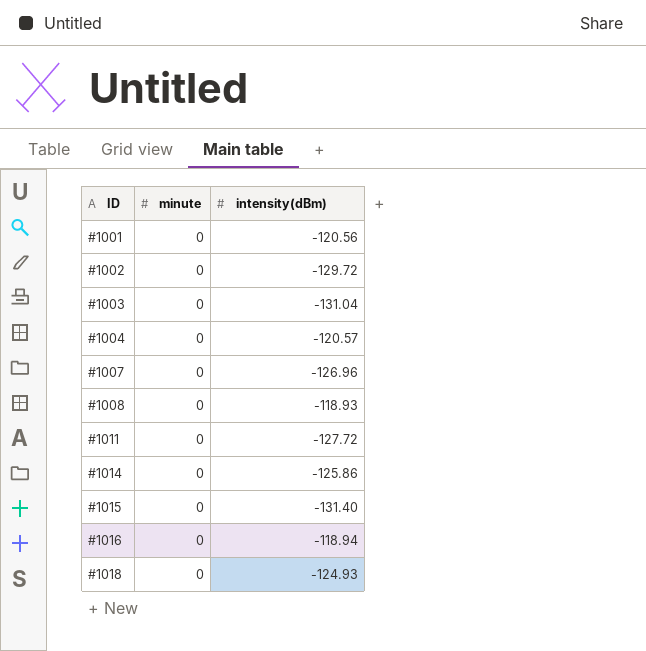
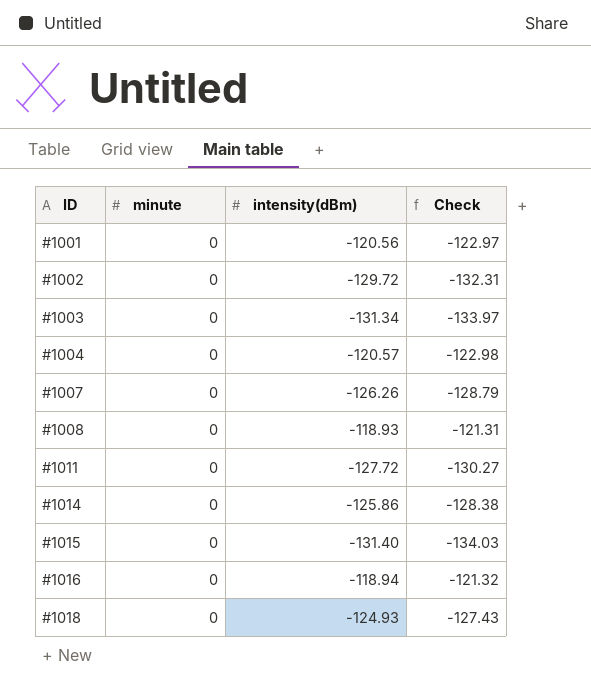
column Check | formula: none -> [intensity(dBm)] * 1.02
#1003 | intensity(dBm): -131.04 -> -131.34
#1007 | intensity(dBm): -126.96 -> -126.26

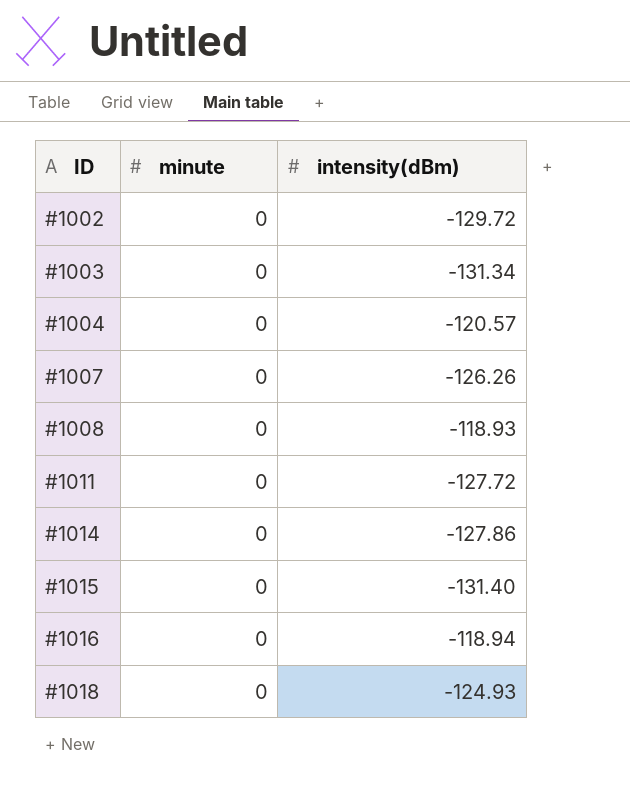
column Check | formula: [intensity(dBm)] * 1.02 -> none
row #1001: 0 | -120.56 | -122.97 -> none
#1014 | intensity(dBm): -125.86 -> -127.86

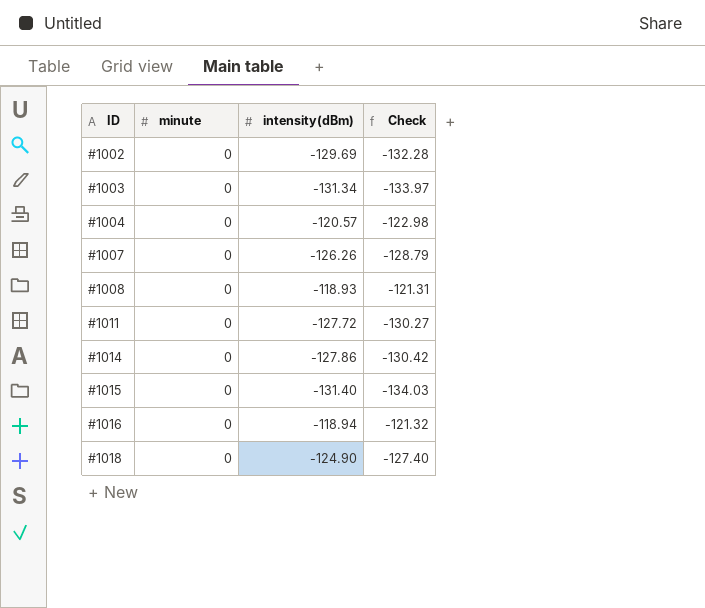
column Check | formula: none -> [intensity(dBm)] * 1.02
#1002 | intensity(dBm): -129.72 -> -129.69
#1018 | intensity(dBm): -124.93 -> -124.90

